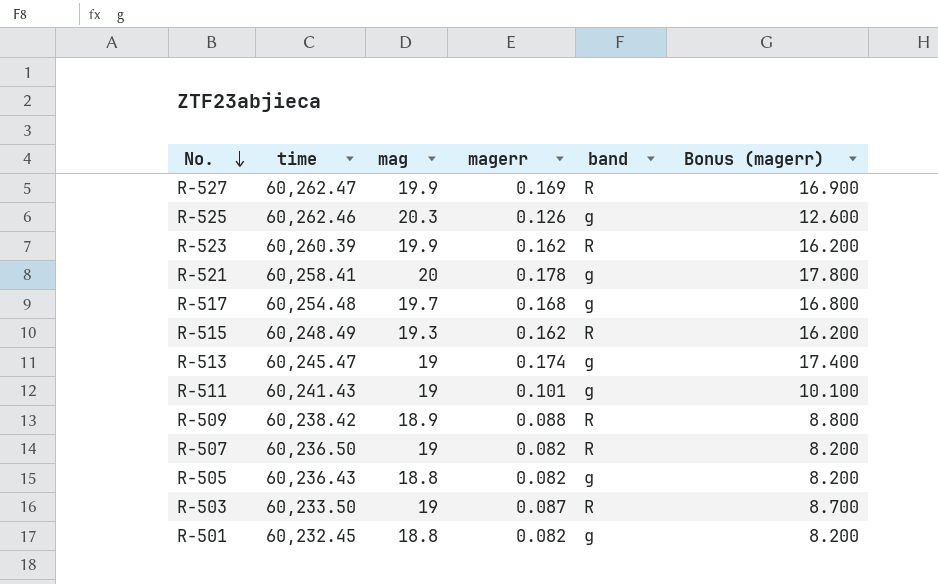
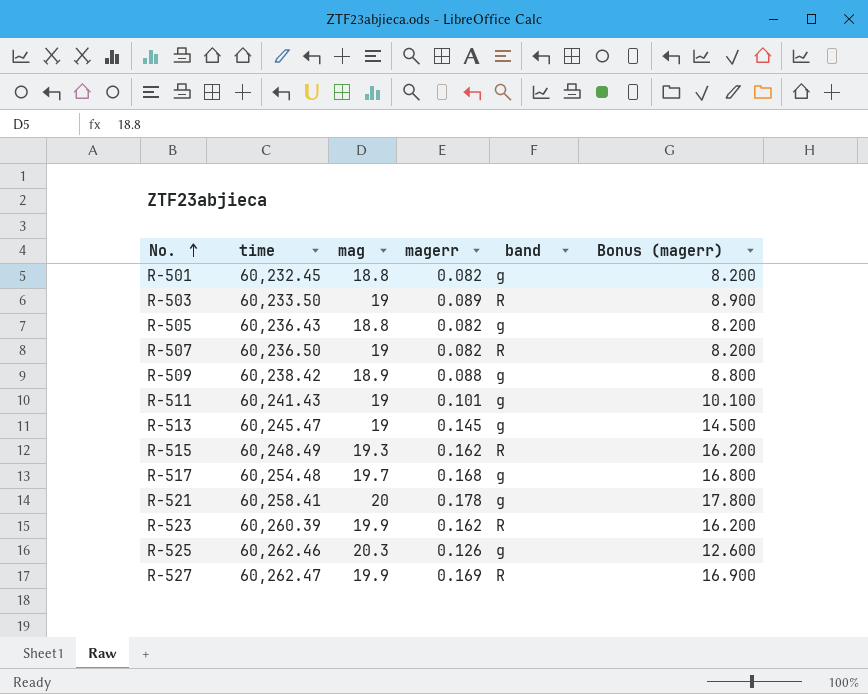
row order: No. descending -> No. ascending
R-503 | magerr: 0.087 -> 0.089
R-503 | Bonus (magerr): 8.700 -> 8.900
R-509 | band: R -> g
R-513 | magerr: 0.174 -> 0.145
R-513 | Bonus (magerr): 17.400 -> 14.500

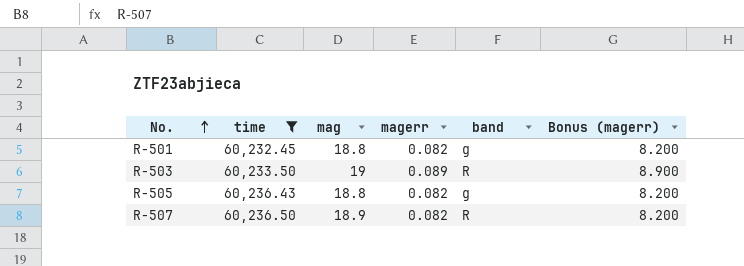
filter: none -> time <= 60,236.50
R-507 | mag: 19 -> 18.9

